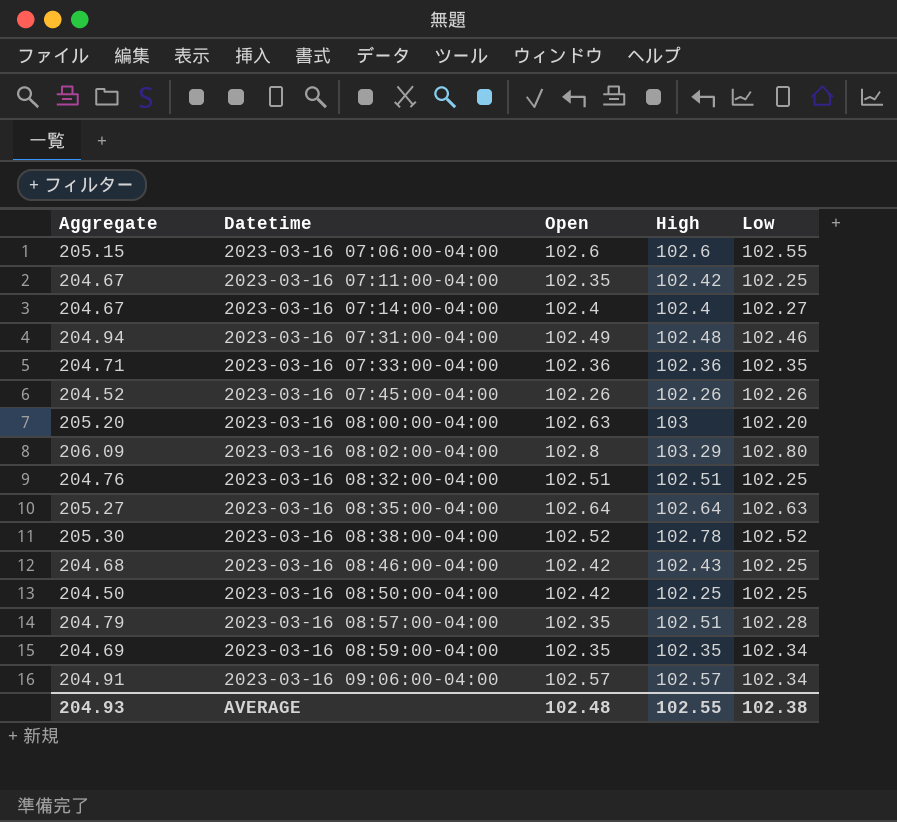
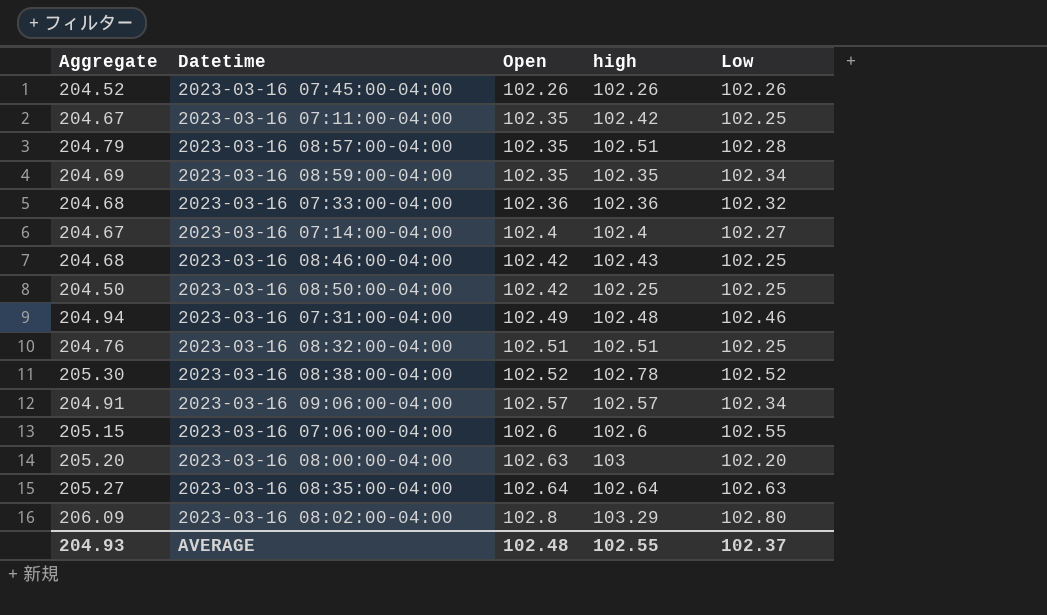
row order: Datetime ascending -> Open ascending
column name: High -> high
2023-03-16 07:33:00-04:00 | Aggregate: 204.71 -> 204.68
2023-03-16 07:33:00-04:00 | Low: 102.35 -> 102.32
AVERAGE | Low: 102.38 -> 102.37

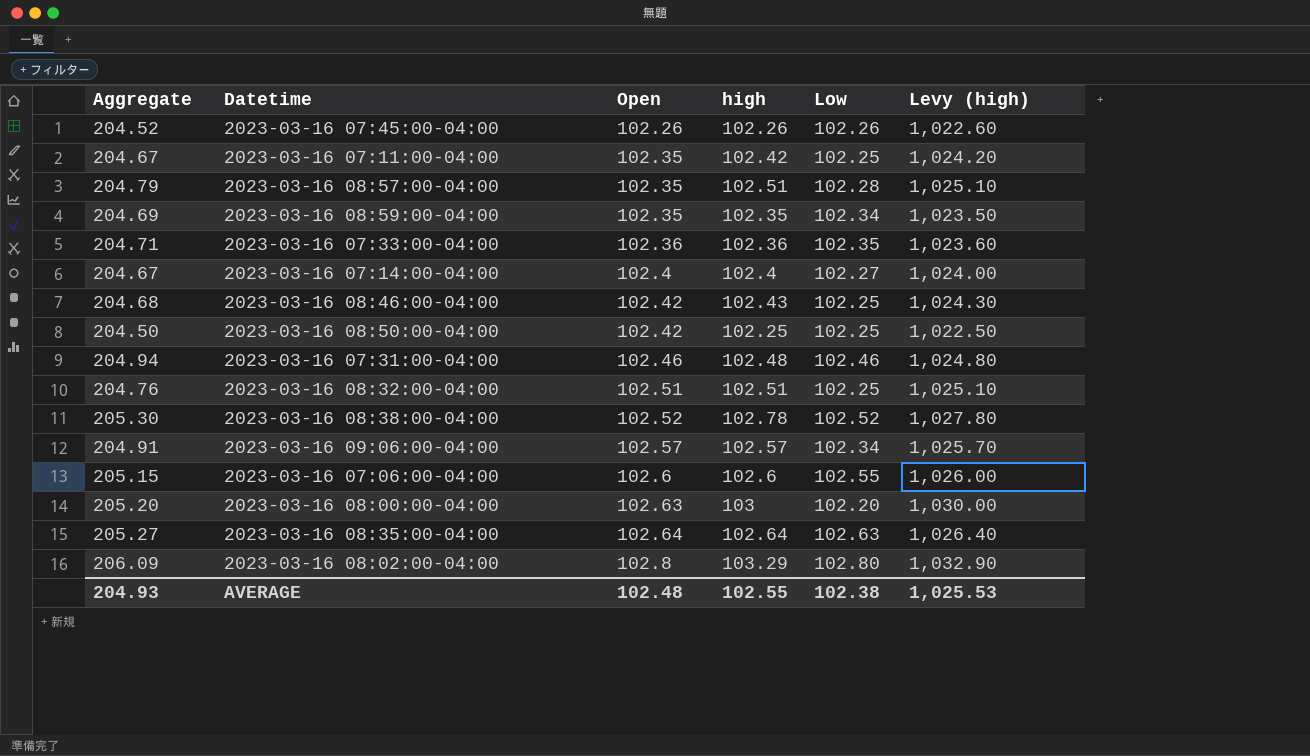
column Levy (high) | formula: none -> [high] * 10
2023-03-16 07:33:00-04:00 | Aggregate: 204.68 -> 204.71
2023-03-16 07:33:00-04:00 | Low: 102.32 -> 102.35
2023-03-16 07:31:00-04:00 | Open: 102.49 -> 102.46
AVERAGE | Low: 102.37 -> 102.38

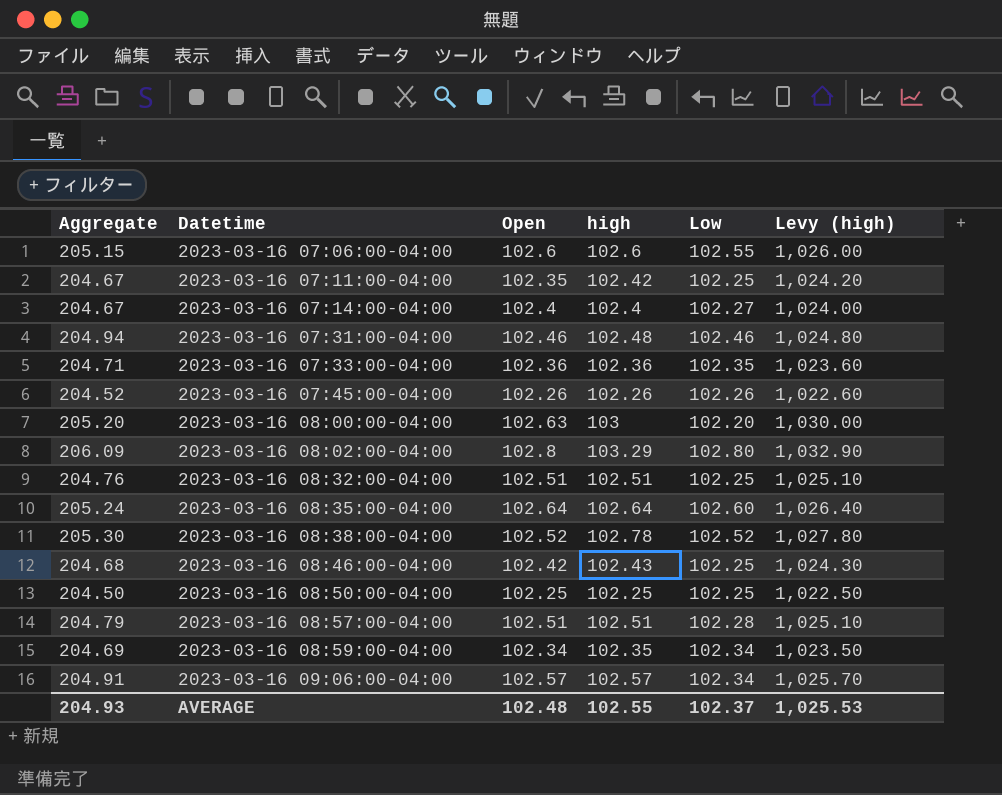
row order: Open ascending -> Datetime ascending
2023-03-16 08:35:00-04:00 | Aggregate: 205.27 -> 205.24
2023-03-16 08:35:00-04:00 | Low: 102.63 -> 102.60
2023-03-16 08:50:00-04:00 | Open: 102.42 -> 102.25
2023-03-16 08:57:00-04:00 | Open: 102.35 -> 102.51
2023-03-16 08:59:00-04:00 | Open: 102.35 -> 102.34
AVERAGE | Low: 102.38 -> 102.37

